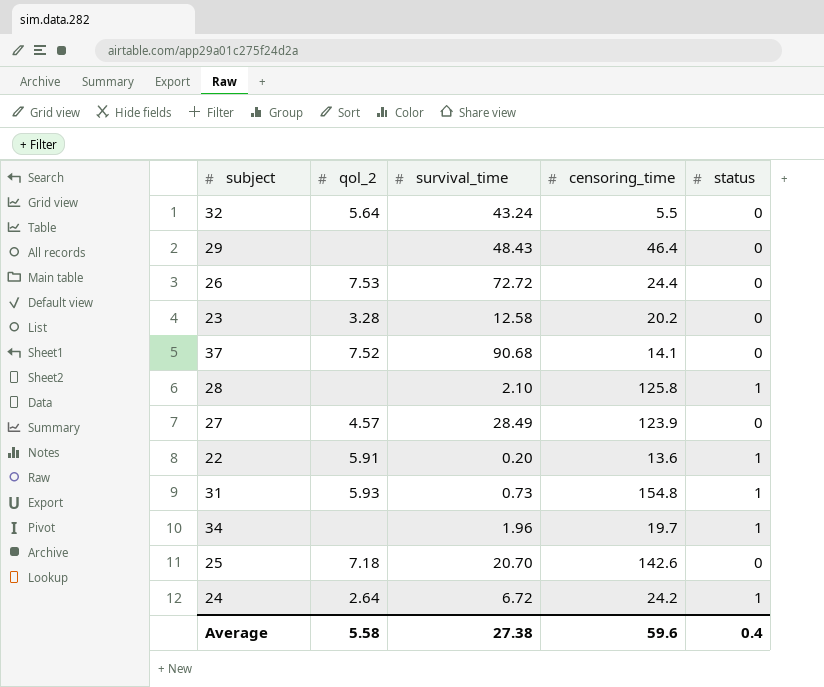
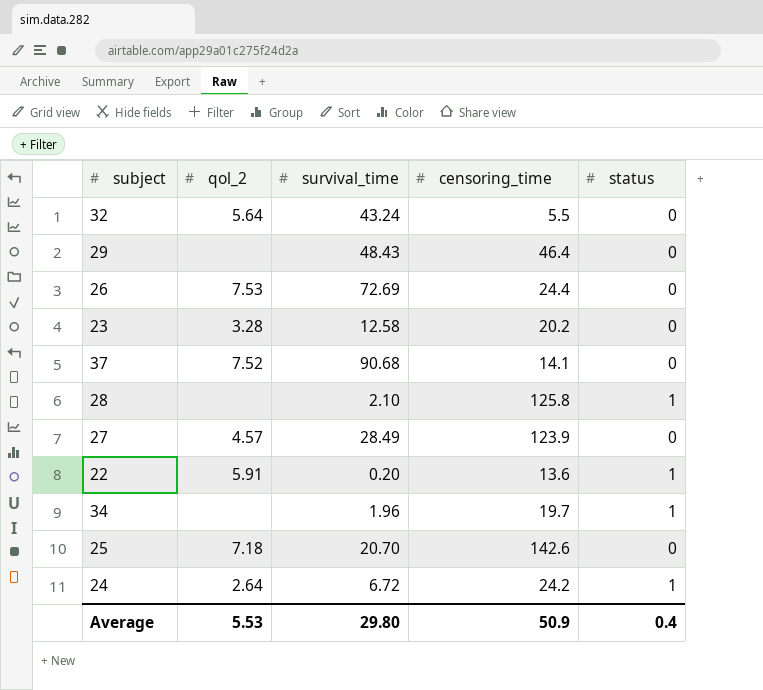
row 31: 5.93 | 0.73 | 154.8 | 1 -> none
26 | survival_time: 72.72 -> 72.69
Average | qol_2: 5.58 -> 5.53
Average | survival_time: 27.38 -> 29.80
Average | censoring_time: 59.6 -> 50.9

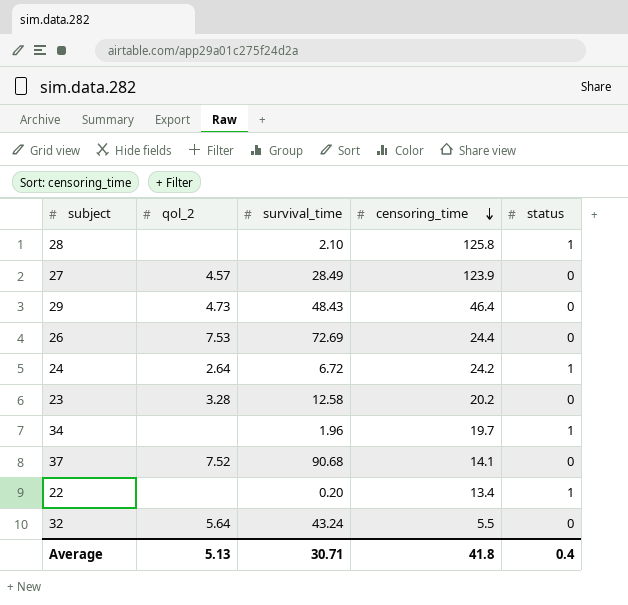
row order: none -> censoring_time descending
row 25: 7.18 | 20.70 | 142.6 | 0 -> none
29 | qol_2: none -> 4.73
22 | qol_2: 5.91 -> none
22 | censoring_time: 13.6 -> 13.4
Average | qol_2: 5.53 -> 5.13
Average | survival_time: 29.80 -> 30.71
Average | censoring_time: 50.9 -> 41.8

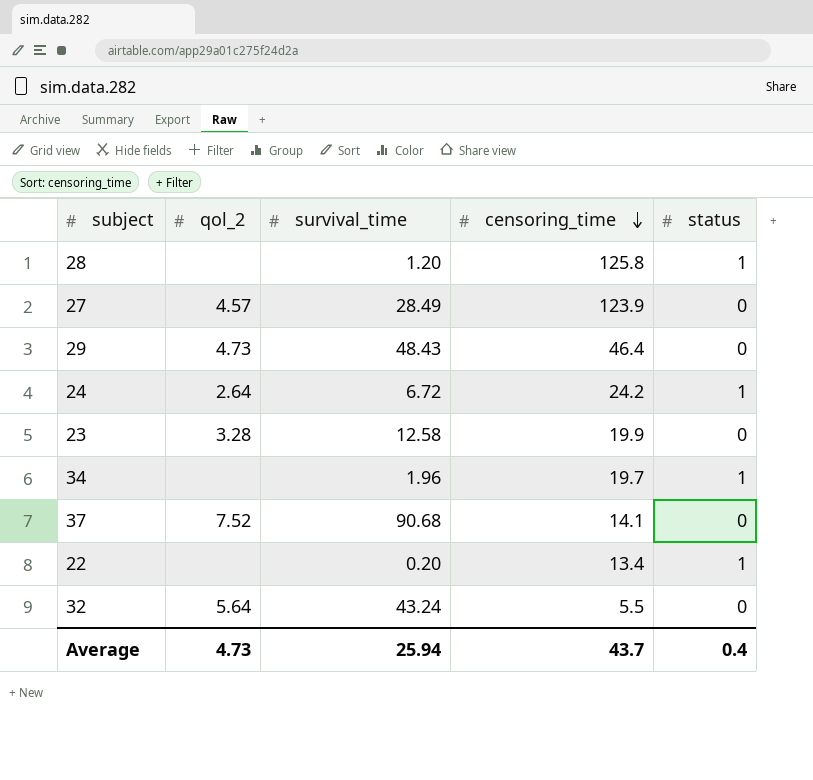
row 26: 7.53 | 72.69 | 24.4 | 0 -> none
28 | survival_time: 2.10 -> 1.20
23 | censoring_time: 20.2 -> 19.9
Average | qol_2: 5.13 -> 4.73
Average | survival_time: 30.71 -> 25.94
Average | censoring_time: 41.8 -> 43.7

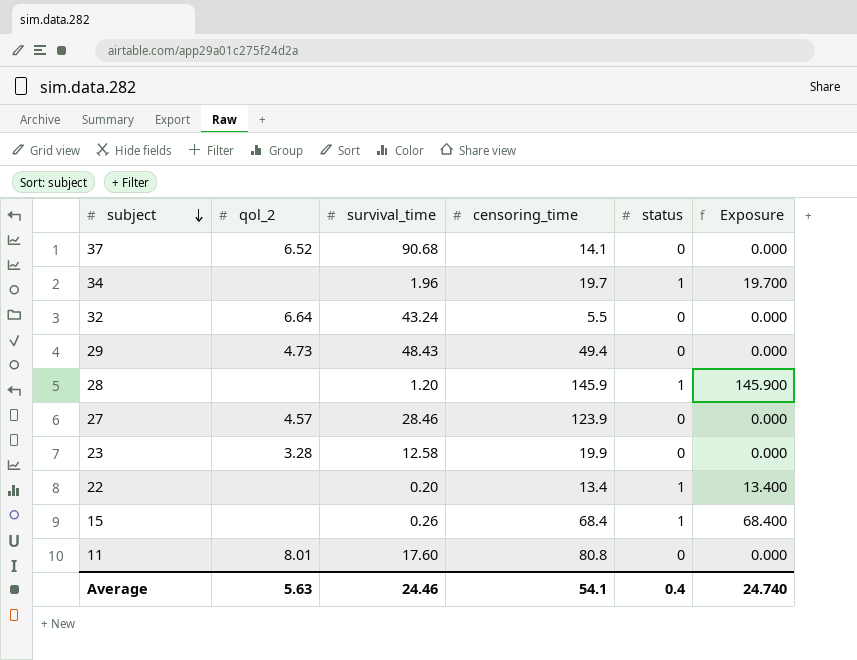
row order: censoring_time descending -> subject descending
column Exposure | formula: none -> [censoring_time] * [status]
row 24: 2.64 | 6.72 | 24.2 | 1 -> none
37 | qol_2: 7.52 -> 6.52
32 | qol_2: 5.64 -> 6.64
29 | censoring_time: 46.4 -> 49.4
28 | censoring_time: 125.8 -> 145.9
27 | survival_time: 28.49 -> 28.46
row 15: none -> none | 0.26 | 68.4 | 1 | 68.400
row 11: none -> 8.01 | 17.60 | 80.8 | 0 | 0.000
Average | qol_2: 4.73 -> 5.63
Average | survival_time: 25.94 -> 24.46
Average | censoring_time: 43.7 -> 54.1

